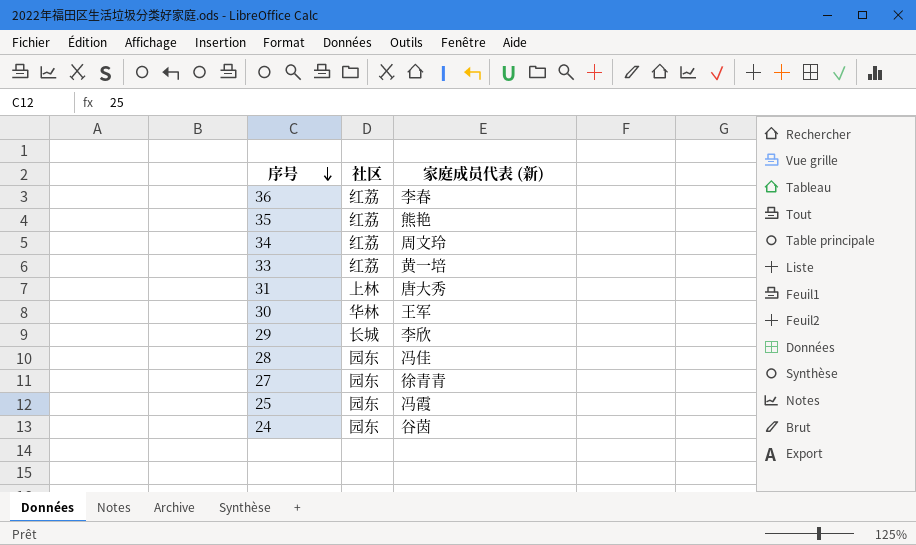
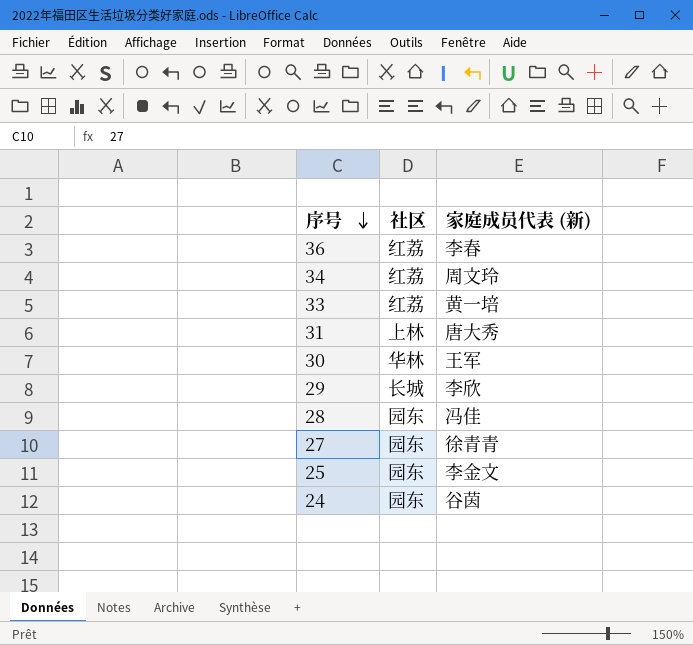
row 35: 红荔 | 熊艳 -> none
25 | 家庭成员代表 (新): 冯霞 -> 李金文

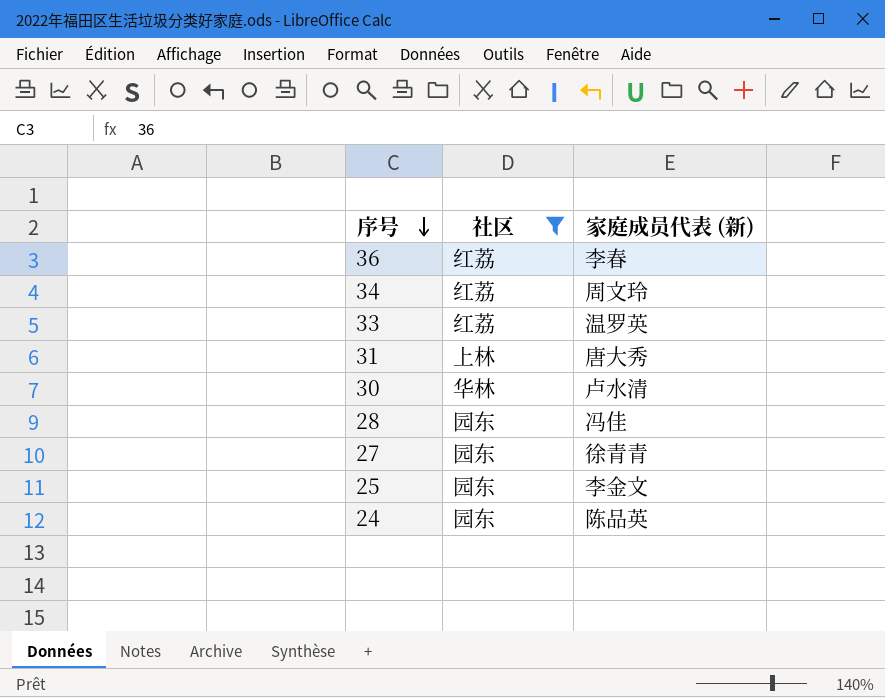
filter: none -> 社区 != 长城
33 | 家庭成员代表 (新): 黄一培 -> 温罗英
30 | 家庭成员代表 (新): 王军 -> 卢水清
24 | 家庭成员代表 (新): 谷茵 -> 陈品英

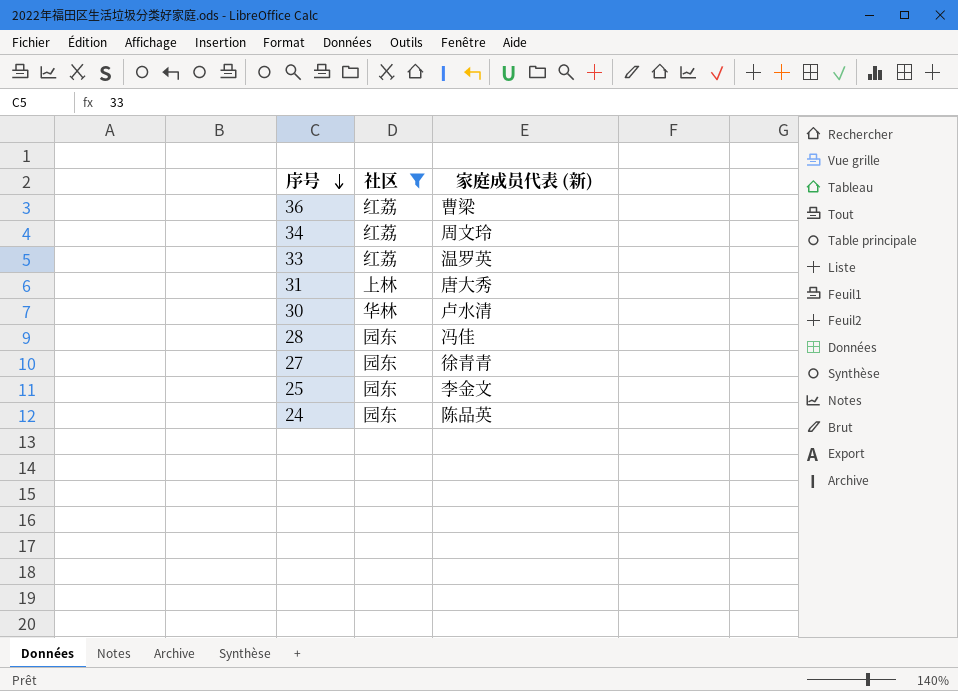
36 | 家庭成员代表 (新): 李春 -> 曹梁

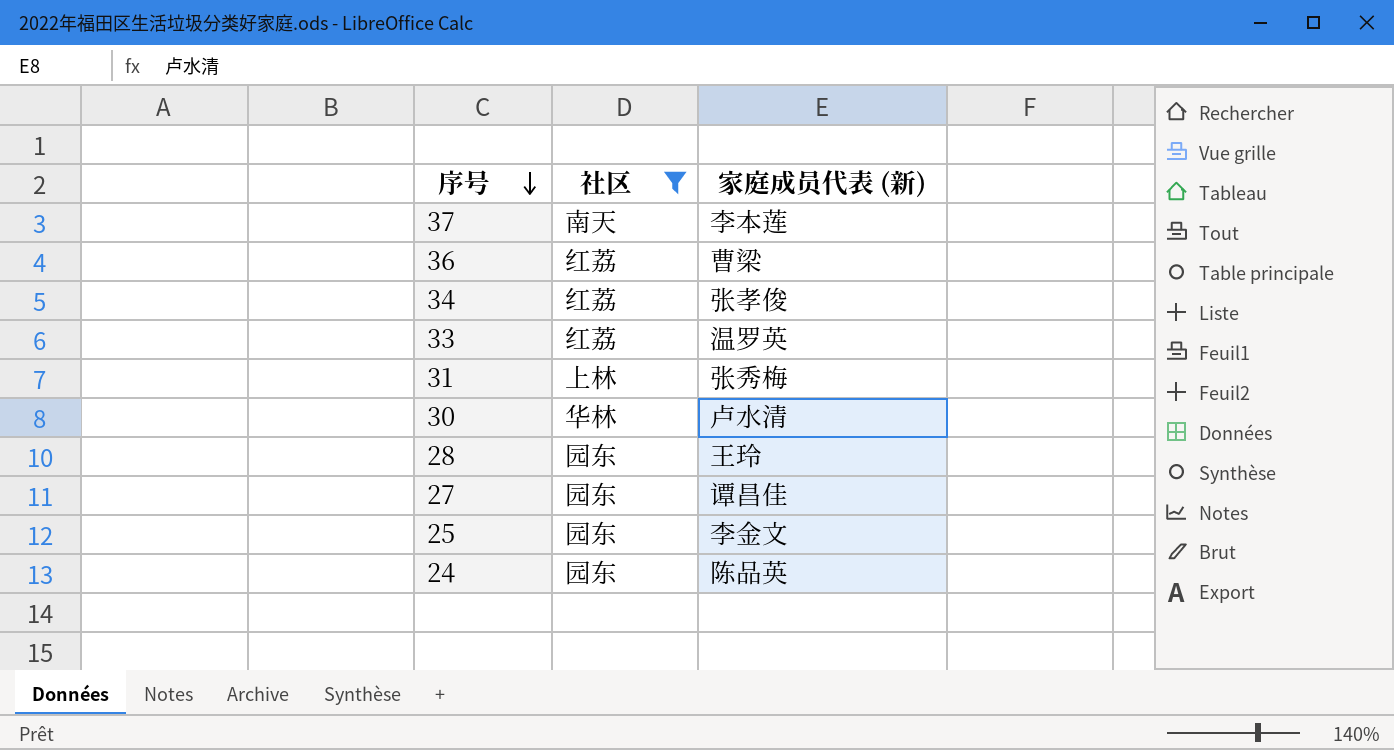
row 37: none -> 南天 | 李本莲
34 | 家庭成员代表 (新): 周文玲 -> 张孝俊
31 | 家庭成员代表 (新): 唐大秀 -> 张秀梅
28 | 家庭成员代表 (新): 冯佳 -> 王玲
27 | 家庭成员代表 (新): 徐青青 -> 谭昌佳

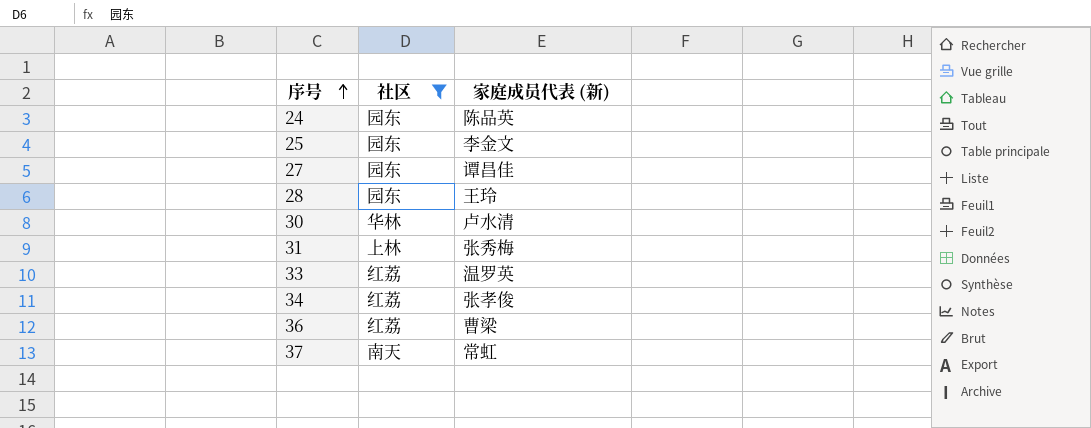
row order: 序号 descending -> 序号 ascending
37 | 家庭成员代表 (新): 李本莲 -> 常虹

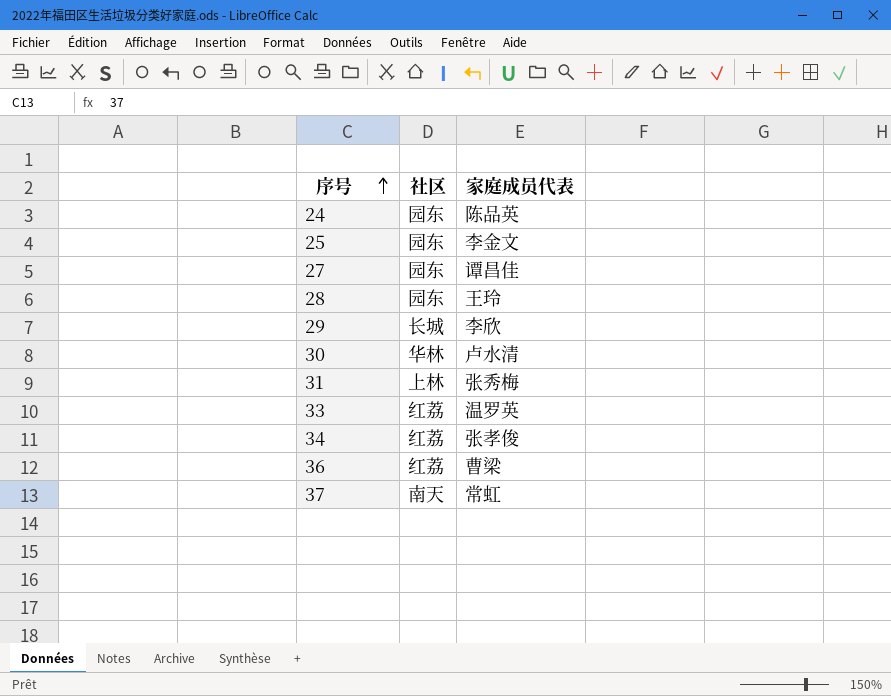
filter: 社区 != 长城 -> none
column name: 家庭成员代表 (新) -> 家庭成员代表

